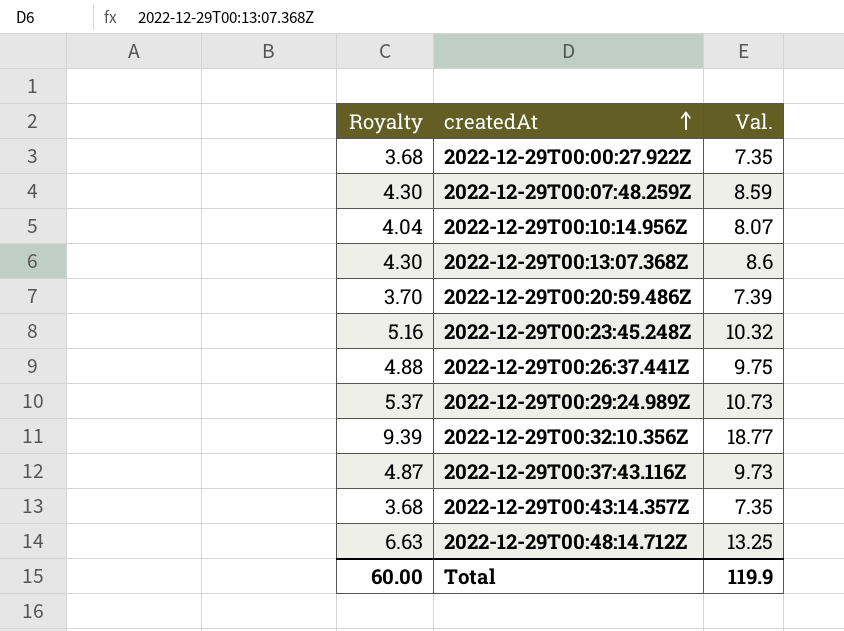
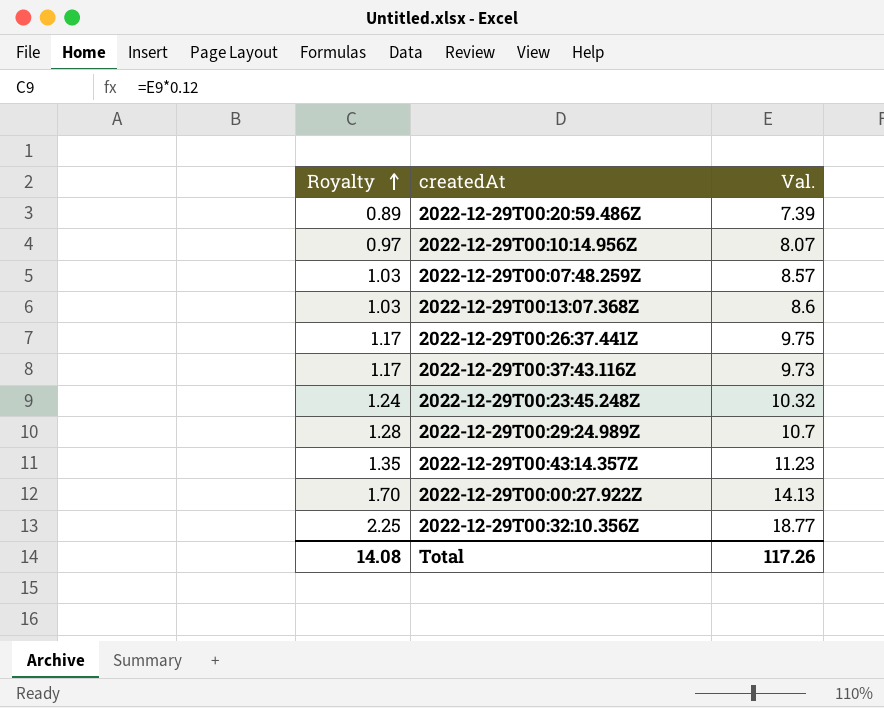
row order: createdAt ascending -> Royalty ascending
column Royalty | formula: [Val.] * 0.5 -> [Val.] * 0.12
row 2022-12-29T00:48:14.712Z: 6.63 | 13.25 -> none
2022-12-29T00:07:48.259Z | Val.: 8.59 -> 8.57
2022-12-29T00:29:24.989Z | Val.: 10.73 -> 10.7
2022-12-29T00:43:14.357Z | Val.: 7.35 -> 11.23
2022-12-29T00:00:27.922Z | Val.: 7.35 -> 14.13
Total | Royalty: 60.00 -> 14.08
Total | Val.: 119.9 -> 117.26

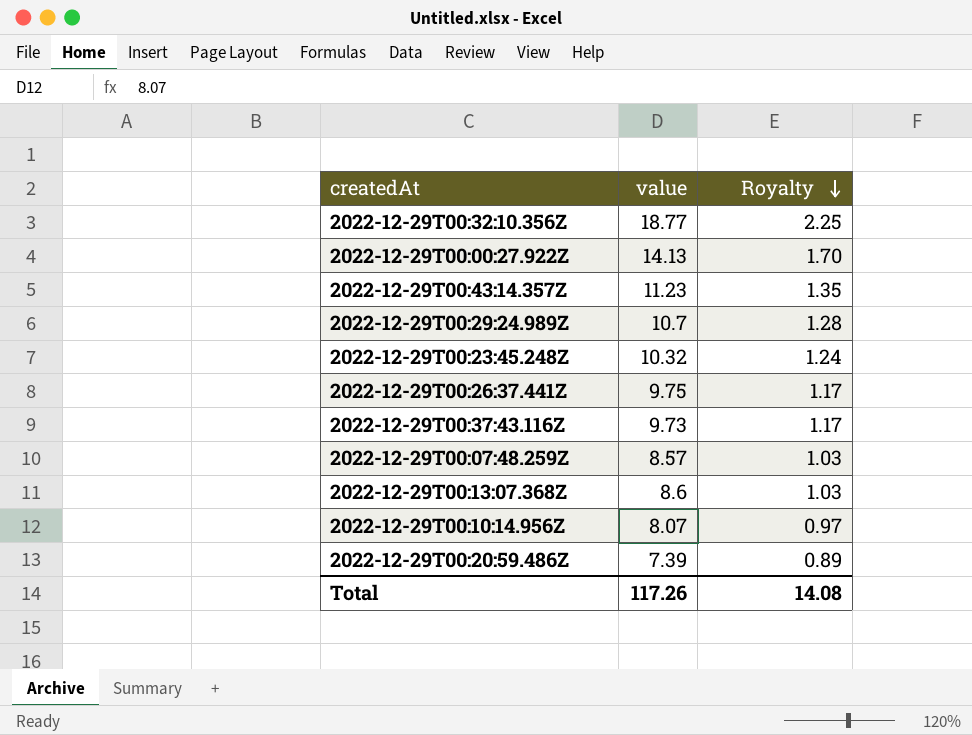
row order: Royalty ascending -> Royalty descending
column name: Val. -> value
column Royalty | position: 1 -> 3

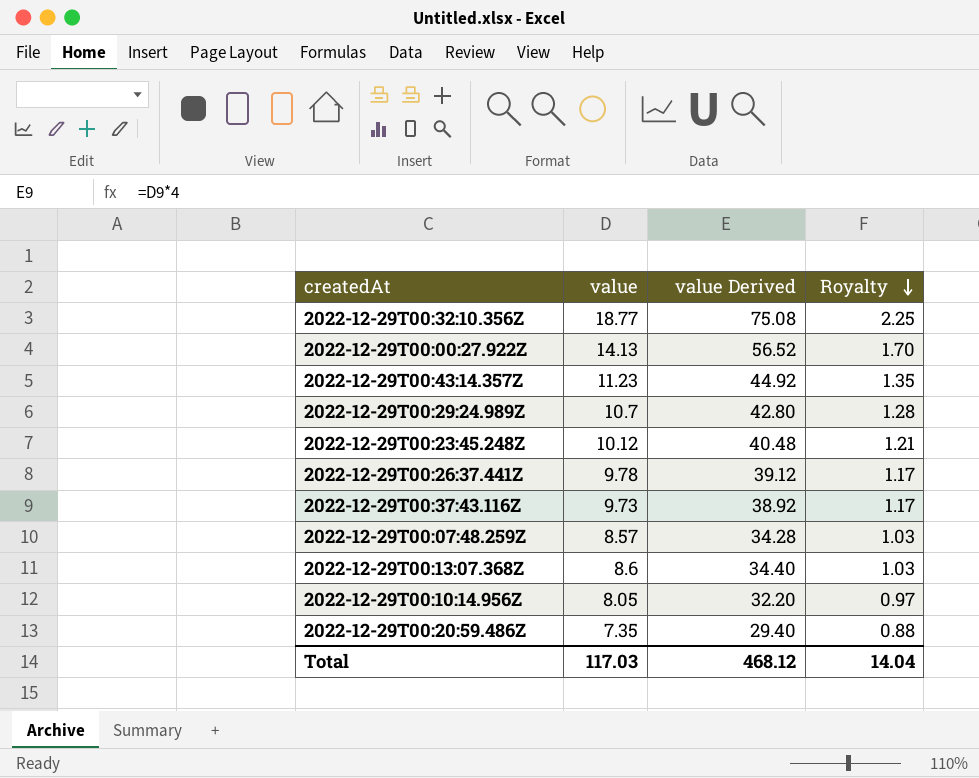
column value Derived | formula: none -> [value] * 4
2022-12-29T00:23:45.248Z | value: 10.32 -> 10.12
2022-12-29T00:23:45.248Z | Royalty: 1.24 -> 1.21
2022-12-29T00:26:37.441Z | value: 9.75 -> 9.78
2022-12-29T00:10:14.956Z | value: 8.07 -> 8.05
2022-12-29T00:20:59.486Z | value: 7.39 -> 7.35
2022-12-29T00:20:59.486Z | Royalty: 0.89 -> 0.88
Total | value: 117.26 -> 117.03
Total | Royalty: 14.08 -> 14.04

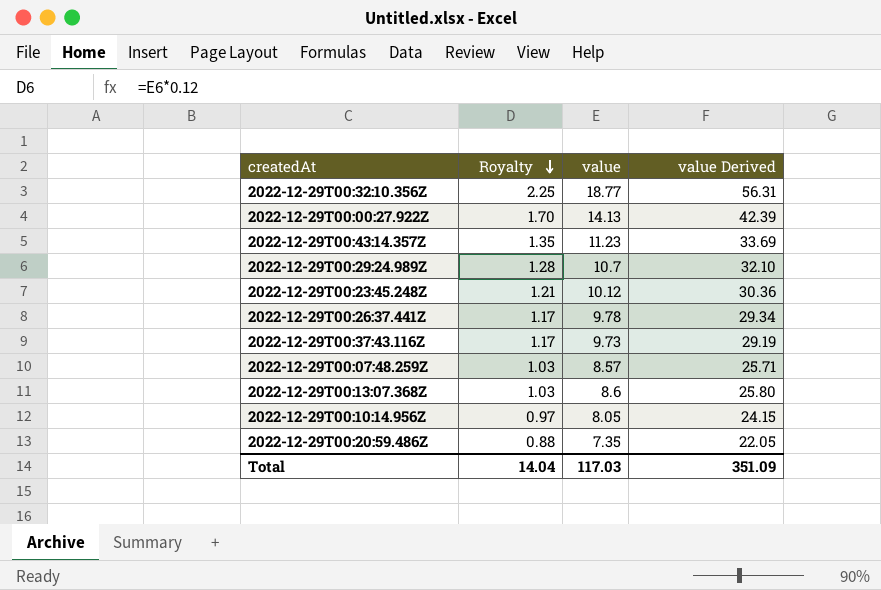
column Royalty | position: 4 -> 2
column value Derived | formula: [value] * 4 -> [value] * 3
Total | value Derived: 468.12 -> 351.09

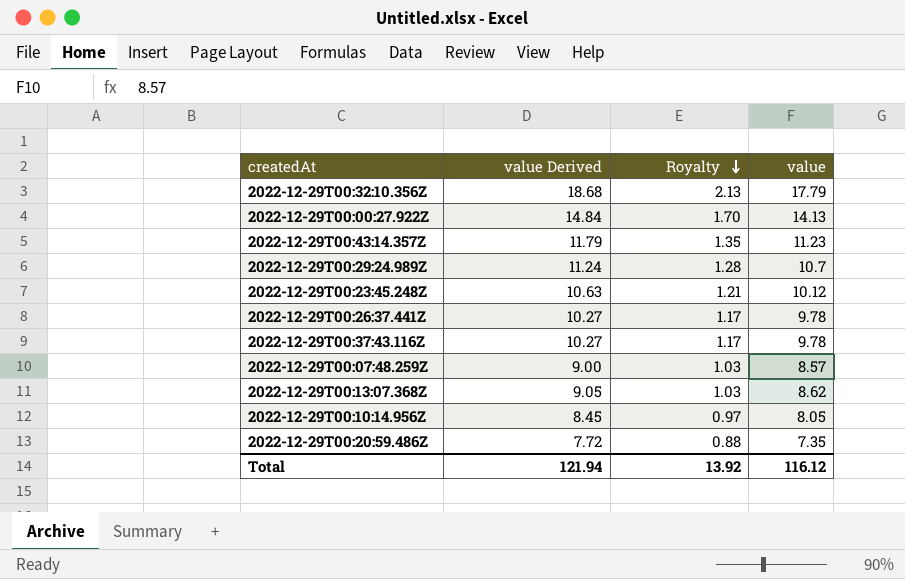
column value Derived | formula: [value] * 3 -> [value] * 1.05
column value Derived | position: 4 -> 2
2022-12-29T00:32:10.356Z | Royalty: 2.25 -> 2.13
2022-12-29T00:32:10.356Z | value: 18.77 -> 17.79
2022-12-29T00:37:43.116Z | value: 9.73 -> 9.78
2022-12-29T00:13:07.368Z | value: 8.6 -> 8.62
Total | value Derived: 351.09 -> 121.94
Total | Royalty: 14.04 -> 13.92
Total | value: 117.03 -> 116.12

